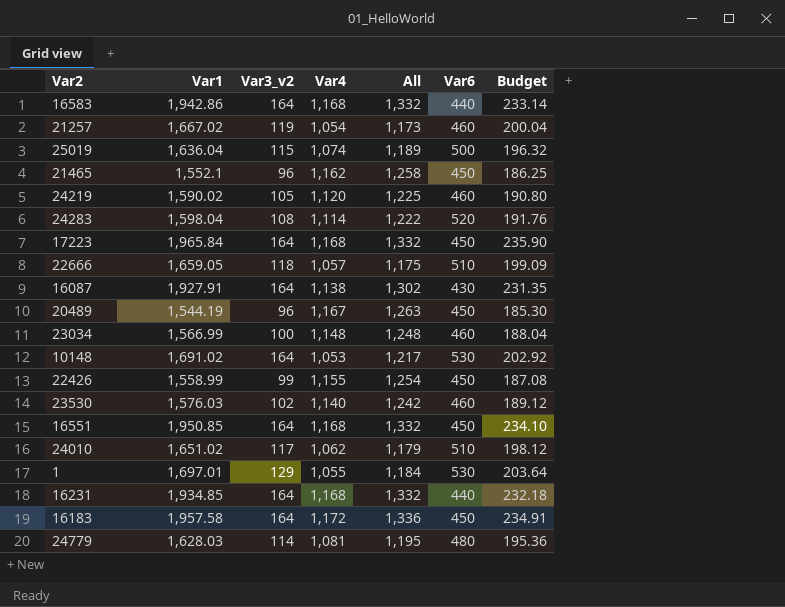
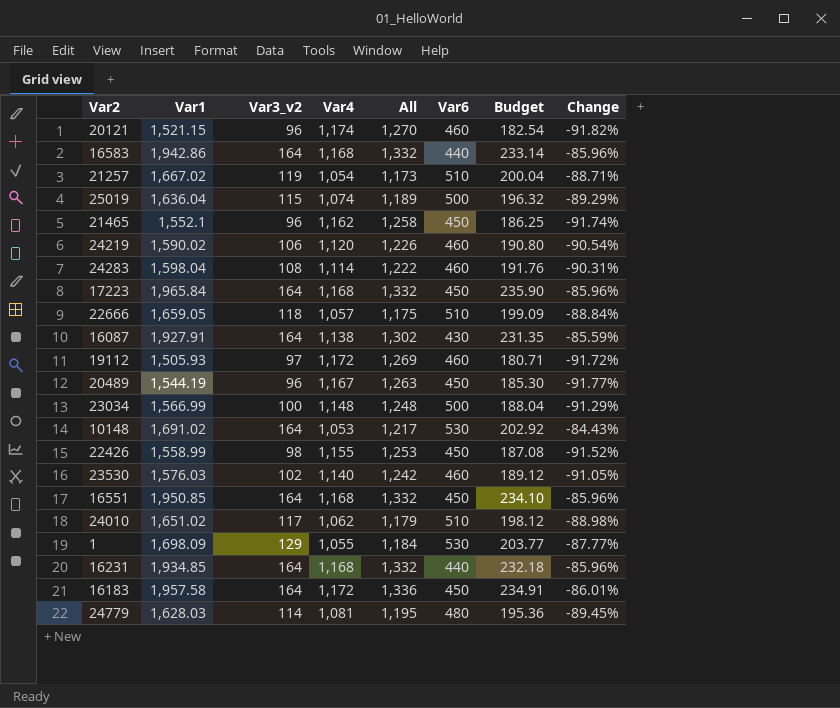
column Change | formula: none -> ([Var3_v2] - [Var4]) / [Var4]
row 20121: none -> 1,521.15 | 96 | 1,174 | 1,270 | 460 | 182.54 | -91.82%
21257 | Var6: 460 -> 510
24219 | Var3_v2: 105 -> 106
24219 | All: 1,225 -> 1,226
24283 | Var6: 520 -> 460
row 19112: none -> 1,505.93 | 97 | 1,172 | 1,269 | 460 | 180.71 | -91.72%
23034 | Var6: 460 -> 500
22426 | Var3_v2: 99 -> 98
22426 | All: 1,254 -> 1,253
1 | Var1: 1,697.01 -> 1,698.09
1 | Budget: 203.64 -> 203.77

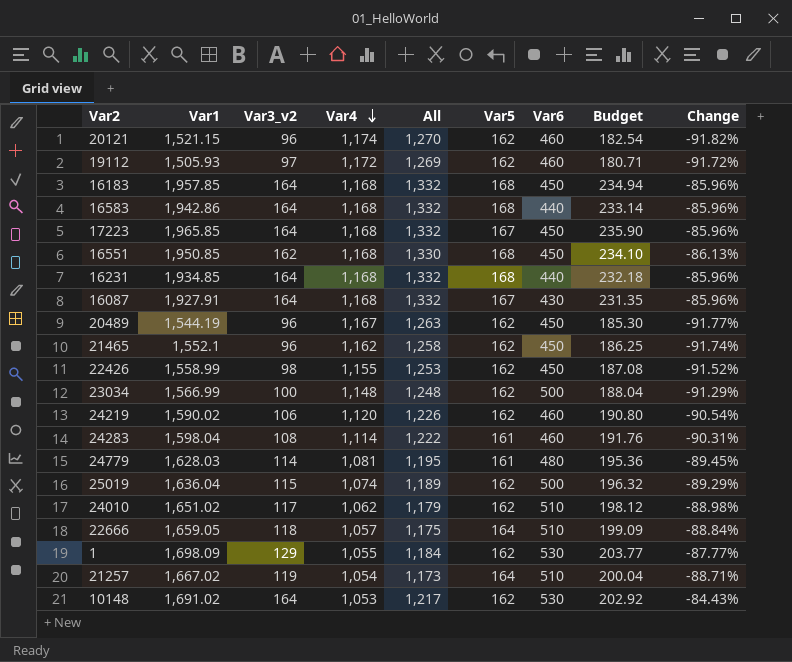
row order: none -> Var4 descending
column Var5 | position: none -> 6
row 23530: 1,576.03 | 102 | 1,140 | 1,242 | 460 | 189.12 | -91.05% -> none
16183 | Var1: 1,957.58 -> 1,957.85
16183 | Var4: 1,172 -> 1,168
16183 | All: 1,336 -> 1,332
16183 | Budget: 234.91 -> 234.94
16183 | Change: -86.01% -> -85.96%
17223 | Var1: 1,965.84 -> 1,965.85
16551 | Var3_v2: 164 -> 162
16551 | All: 1,332 -> 1,330
16551 | Change: -85.96% -> -86.13%
16087 | Var4: 1,138 -> 1,168
16087 | All: 1,302 -> 1,332
16087 | Change: -85.59% -> -85.96%

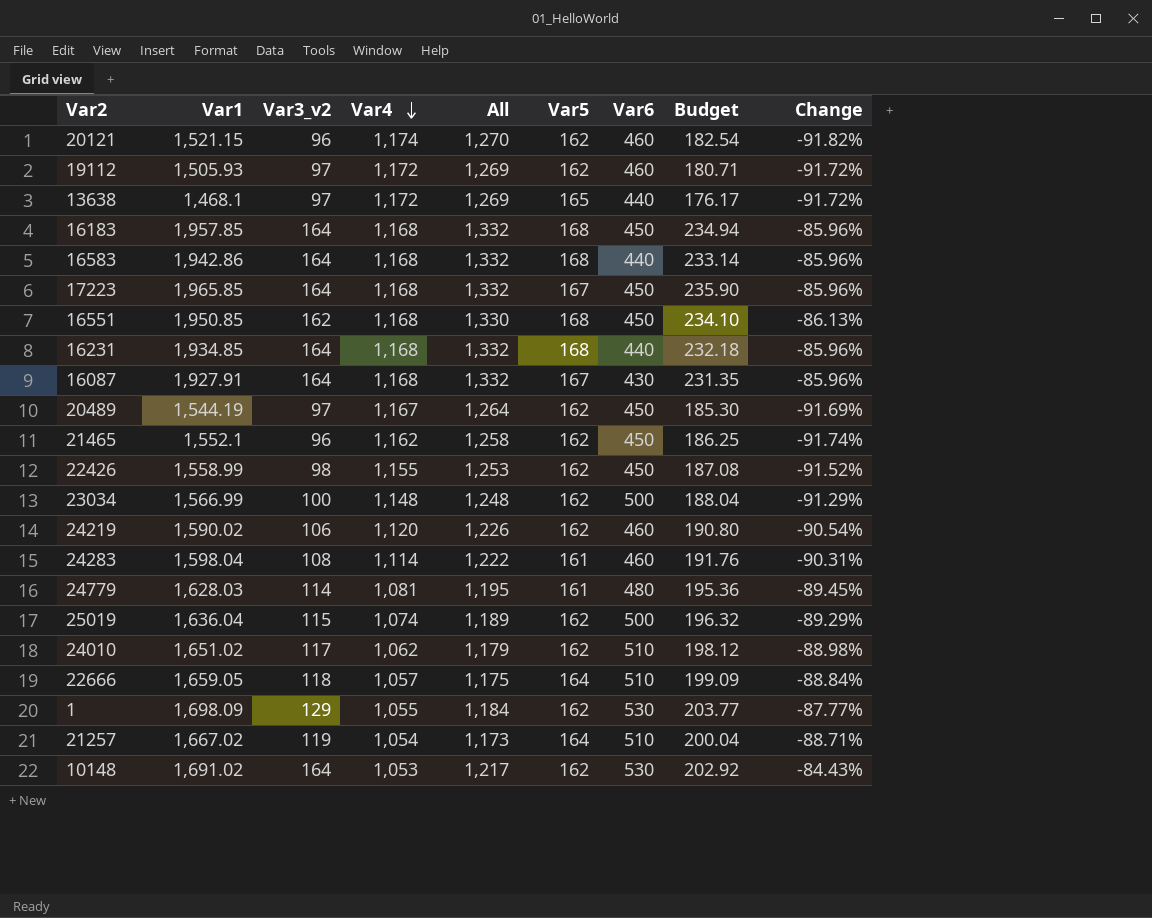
row 13638: none -> 1,468.1 | 97 | 1,172 | 1,269 | 165 | 440 | 176.17 | -91.72%
20489 | Var3_v2: 96 -> 97
20489 | All: 1,263 -> 1,264
20489 | Change: -91.77% -> -91.69%

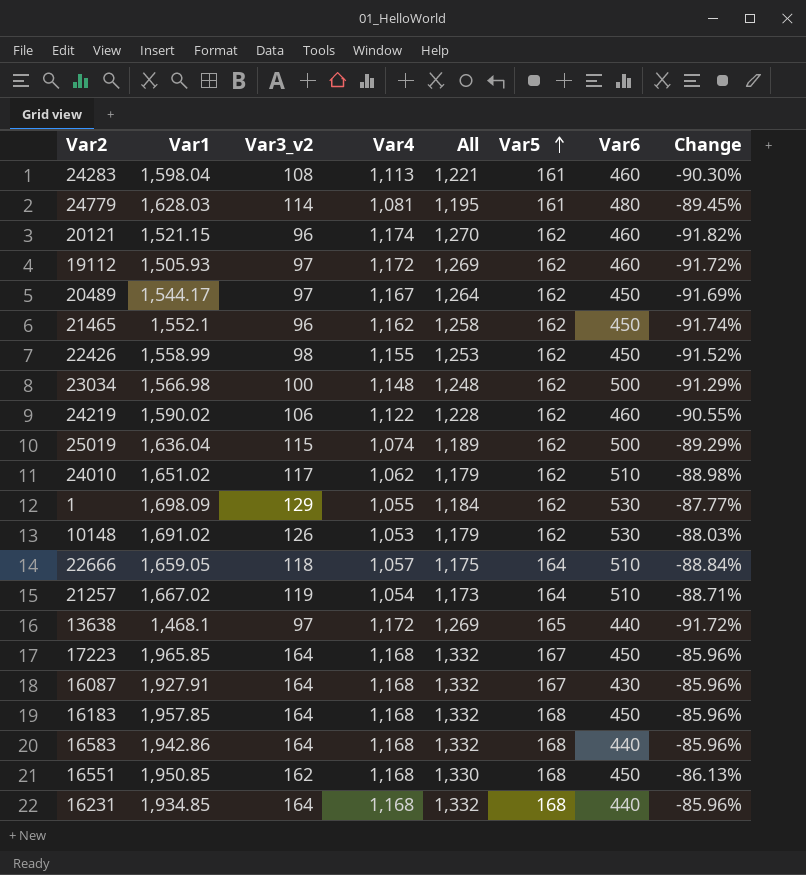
row order: Var4 descending -> Var5 ascending
column Budget | formula: [Var1] * 0.12 -> none
24283 | Var4: 1,114 -> 1,113
24283 | All: 1,222 -> 1,221
24283 | Change: -90.31% -> -90.30%
20489 | Var1: 1,544.19 -> 1,544.17
23034 | Var1: 1,566.99 -> 1,566.98
24219 | Var4: 1,120 -> 1,122
24219 | All: 1,226 -> 1,228
24219 | Change: -90.54% -> -90.55%
10148 | Var3_v2: 164 -> 126
10148 | All: 1,217 -> 1,179
10148 | Change: -84.43% -> -88.03%

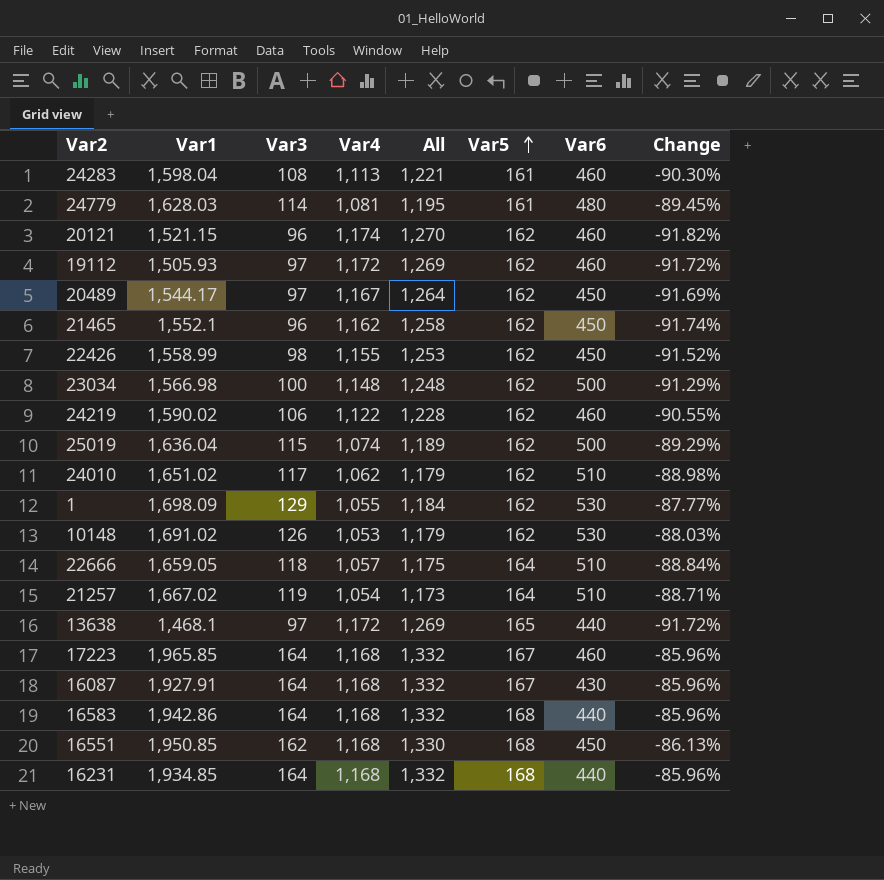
column name: Var3_v2 -> Var3
row 16183: 1,957.85 | 164 | 1,168 | 1,332 | 168 | 450 | -85.96% -> none
17223 | Var6: 450 -> 460

